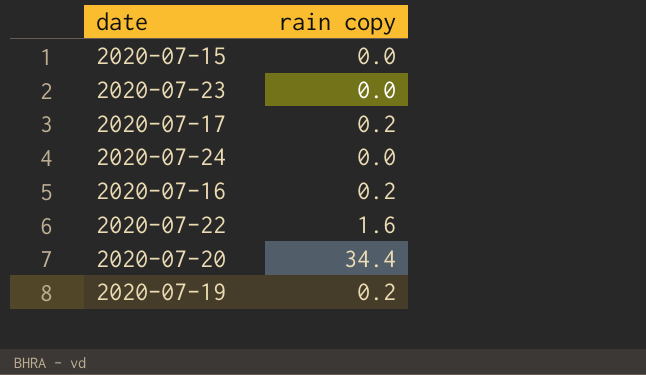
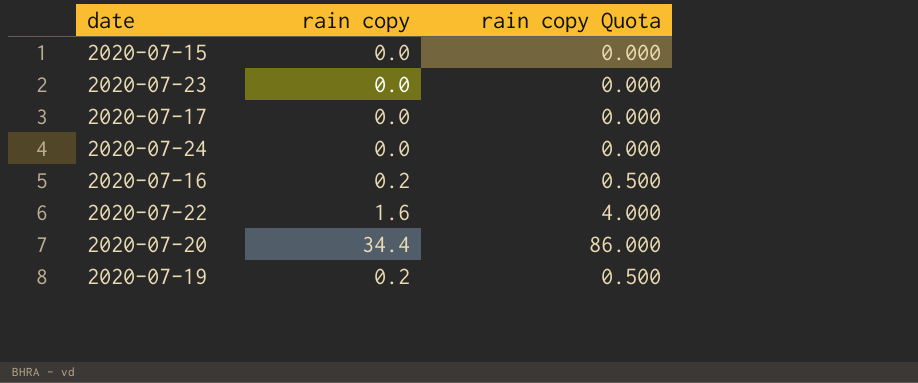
column rain copy Quota | formula: none -> [rain copy] * 2.5
2020-07-17 | rain copy: 0.2 -> 0.0

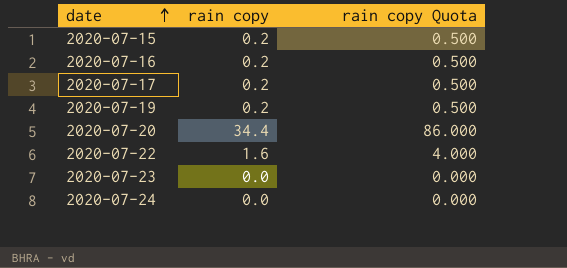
row order: none -> date ascending
2020-07-15 | rain copy: 0.0 -> 0.2
2020-07-15 | rain copy Quota: 0.000 -> 0.500
2020-07-17 | rain copy: 0.0 -> 0.2
2020-07-17 | rain copy Quota: 0.000 -> 0.500

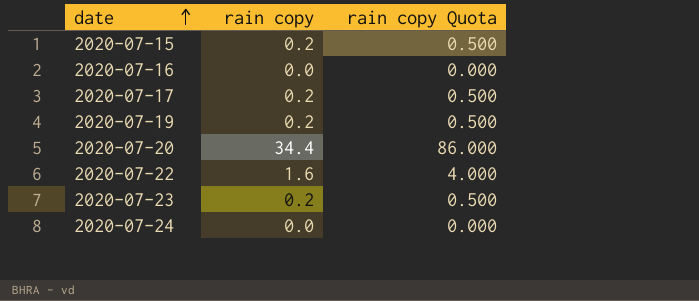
2020-07-16 | rain copy: 0.2 -> 0.0
2020-07-16 | rain copy Quota: 0.500 -> 0.000
2020-07-23 | rain copy: 0.0 -> 0.2
2020-07-23 | rain copy Quota: 0.000 -> 0.500

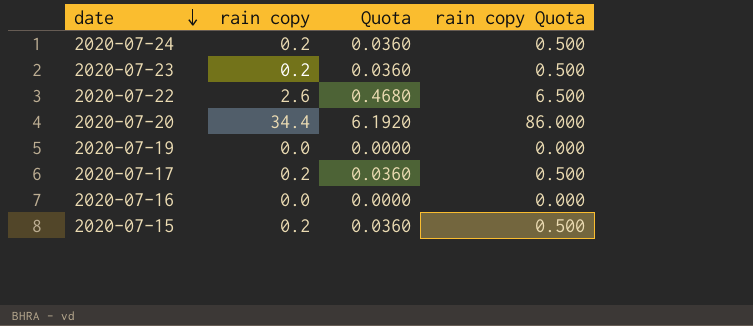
row order: date ascending -> date descending
column Quota | formula: none -> [rain copy] * 0.18
2020-07-24 | rain copy: 0.0 -> 0.2
2020-07-24 | rain copy Quota: 0.000 -> 0.500
2020-07-22 | rain copy: 1.6 -> 2.6
2020-07-22 | rain copy Quota: 4.000 -> 6.500
2020-07-19 | rain copy: 0.2 -> 0.0
2020-07-19 | rain copy Quota: 0.500 -> 0.000

